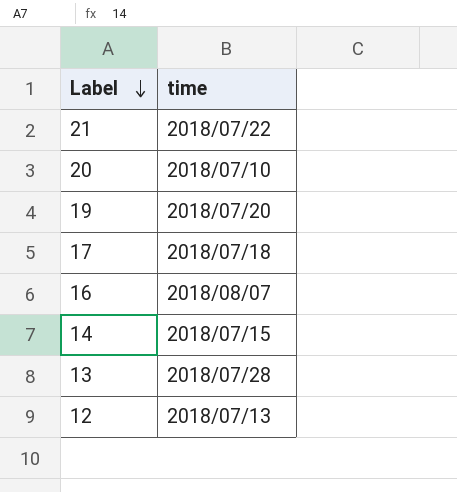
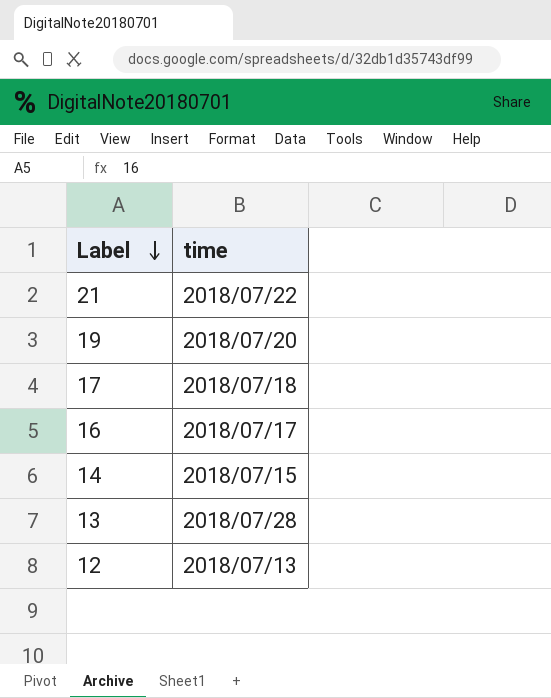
row 20: 2018/07/10 -> none
16 | time: 2018/08/07 -> 2018/07/17

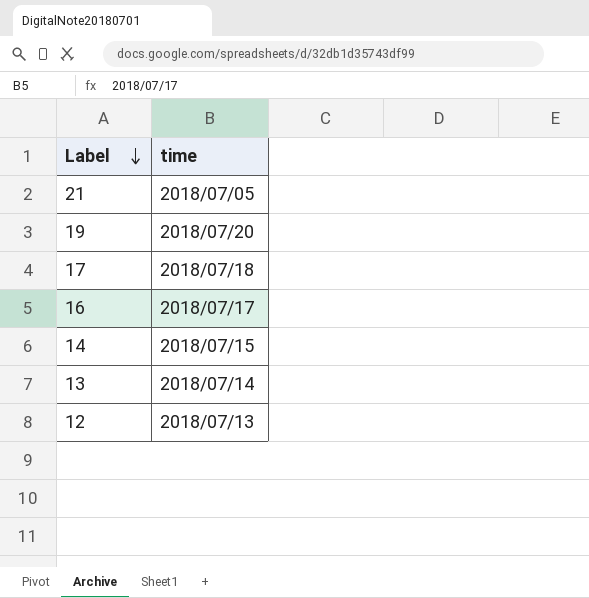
21 | time: 2018/07/22 -> 2018/07/05
13 | time: 2018/07/28 -> 2018/07/14

